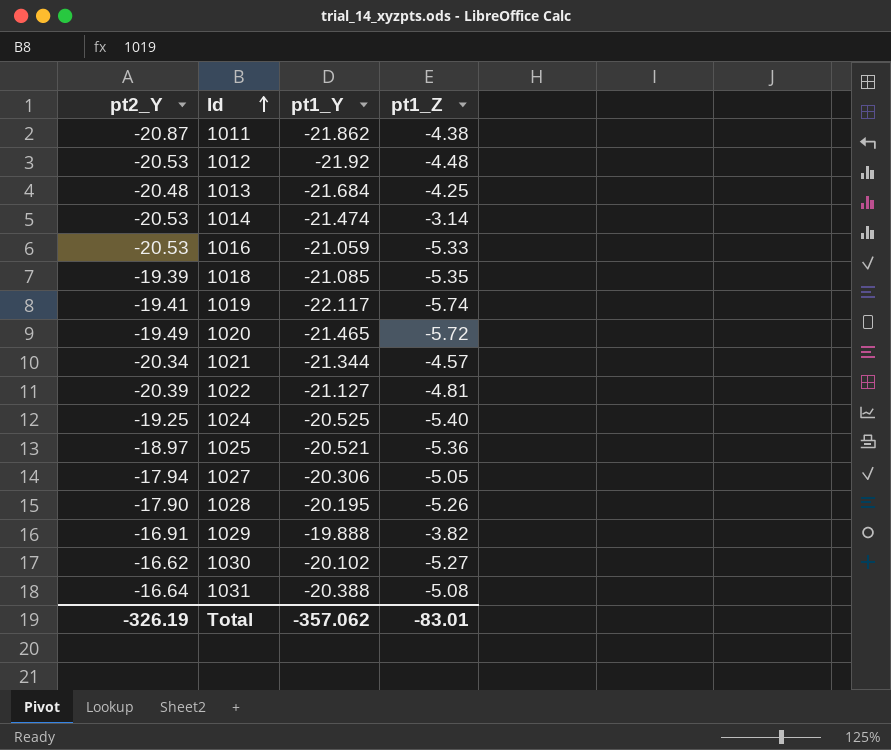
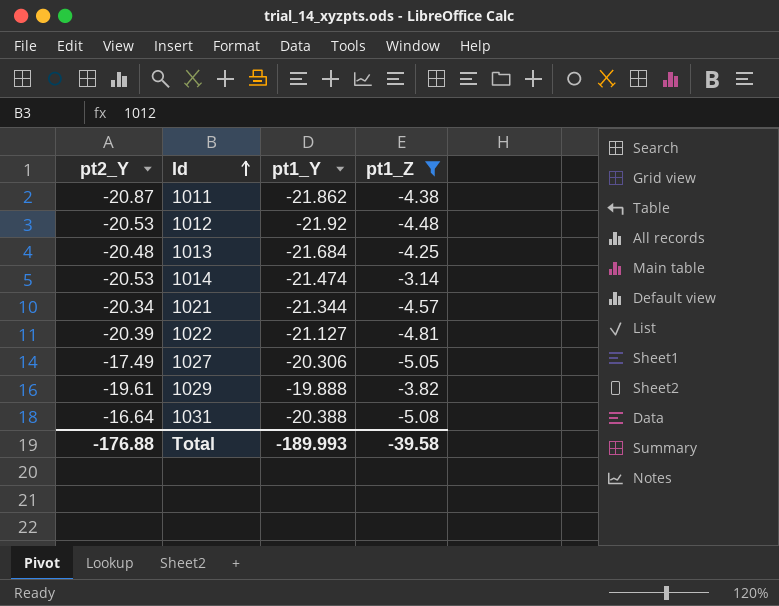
filter: none -> pt1_Z >= -5.08
1027 | pt2_Y: -17.94 -> -17.49
1029 | pt2_Y: -16.91 -> -19.61
Total | pt2_Y: -326.19 -> -176.88
Total | pt1_Y: -357.062 -> -189.993
Total | pt1_Z: -83.01 -> -39.58

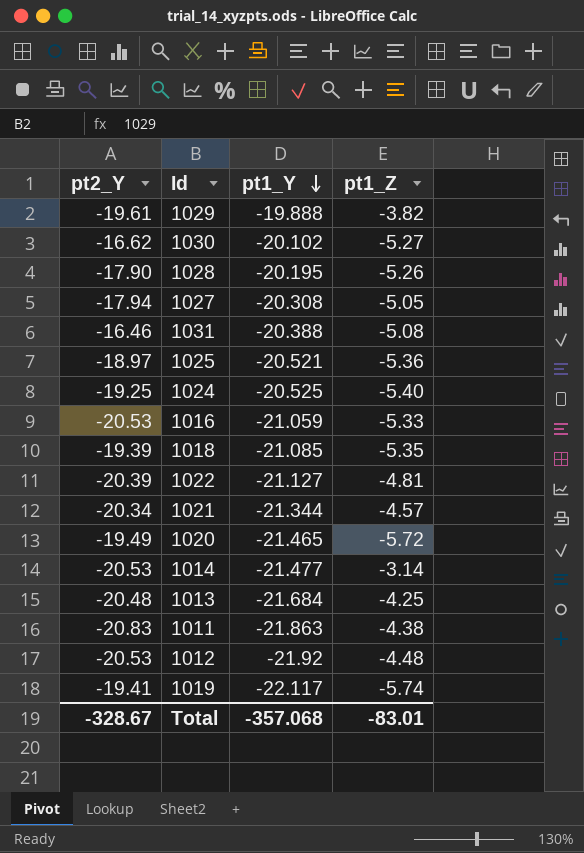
filter: pt1_Z >= -5.08 -> none
row order: Id ascending -> pt1_Y descending
1027 | pt2_Y: -17.49 -> -17.94
1027 | pt1_Y: -20.306 -> -20.308
1031 | pt2_Y: -16.64 -> -16.46
1014 | pt1_Y: -21.474 -> -21.477
1011 | pt2_Y: -20.87 -> -20.83
1011 | pt1_Y: -21.862 -> -21.863
Total | pt2_Y: -176.88 -> -328.67
Total | pt1_Y: -189.993 -> -357.068
Total | pt1_Z: -39.58 -> -83.01

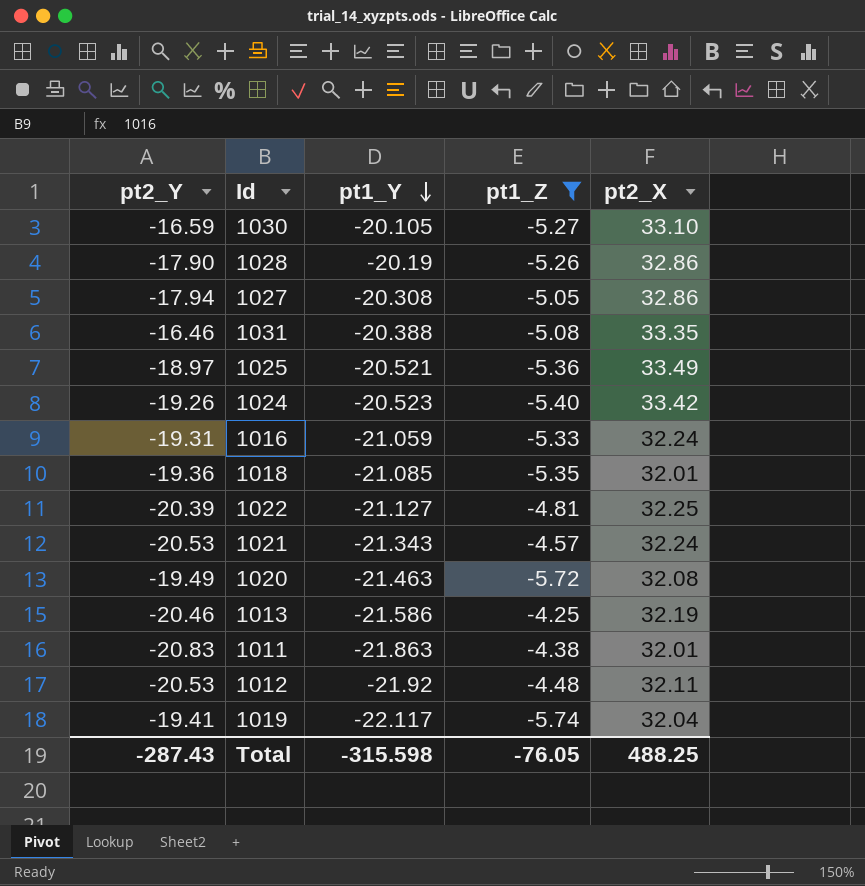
filter: none -> pt1_Z <= -4.25
column pt2_X | position: none -> 5
1030 | pt2_Y: -16.62 -> -16.59
1030 | pt1_Y: -20.102 -> -20.105
1028 | pt1_Y: -20.195 -> -20.19
1024 | pt2_Y: -19.25 -> -19.26
1024 | pt1_Y: -20.525 -> -20.523
1016 | pt2_Y: -20.53 -> -19.31
1018 | pt2_Y: -19.39 -> -19.36
1021 | pt2_Y: -20.34 -> -20.53
1021 | pt1_Y: -21.344 -> -21.343
1020 | pt1_Y: -21.465 -> -21.463
1013 | pt2_Y: -20.48 -> -20.46
1013 | pt1_Y: -21.684 -> -21.586
Total | pt2_Y: -328.67 -> -287.43
Total | pt1_Y: -357.068 -> -315.598
Total | pt1_Z: -83.01 -> -76.05

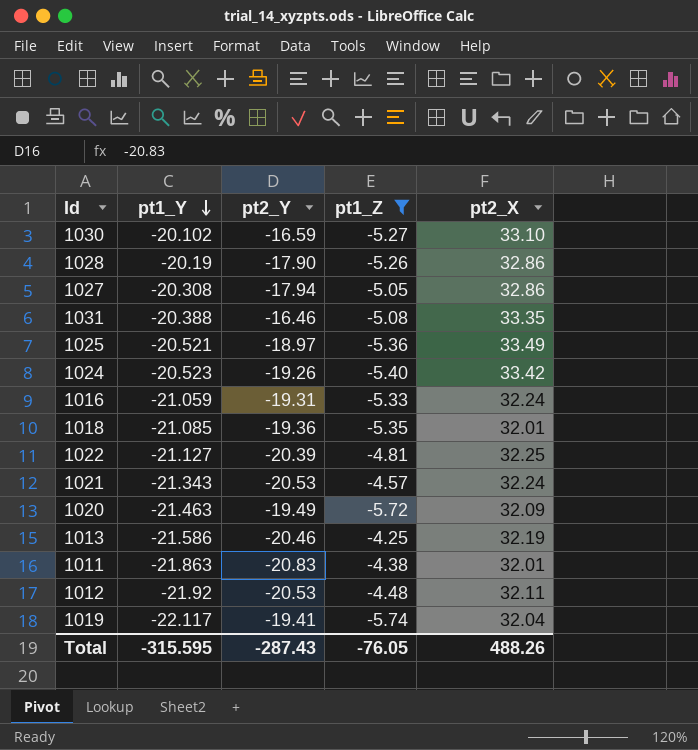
column pt2_Y | position: 1 -> 3
1030 | pt1_Y: -20.105 -> -20.102
1020 | pt2_X: 32.08 -> 32.09
Total | pt1_Y: -315.598 -> -315.595
Total | pt2_X: 488.25 -> 488.26

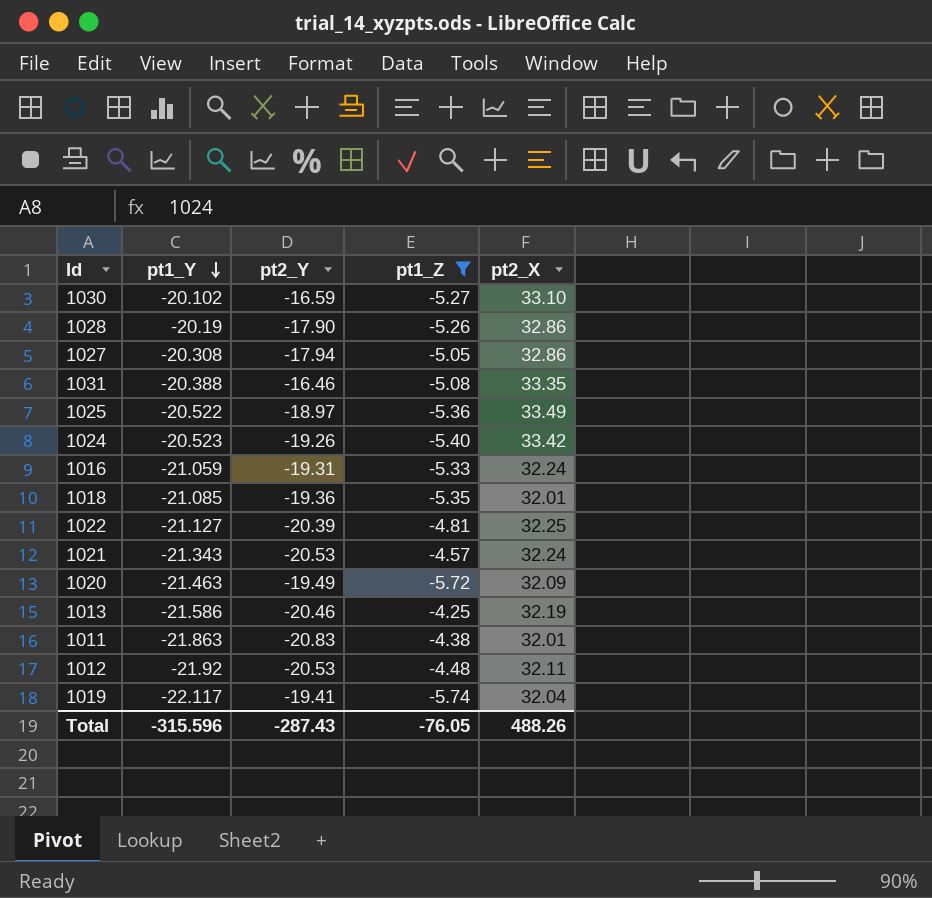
1025 | pt1_Y: -20.521 -> -20.522
Total | pt1_Y: -315.595 -> -315.596

